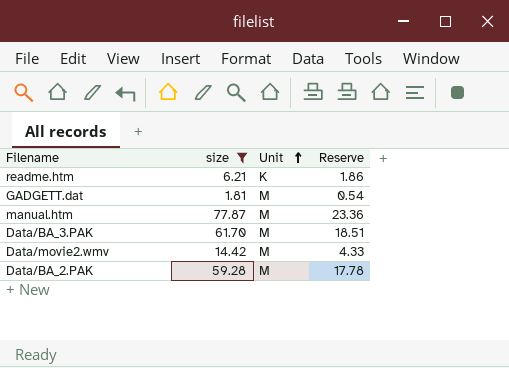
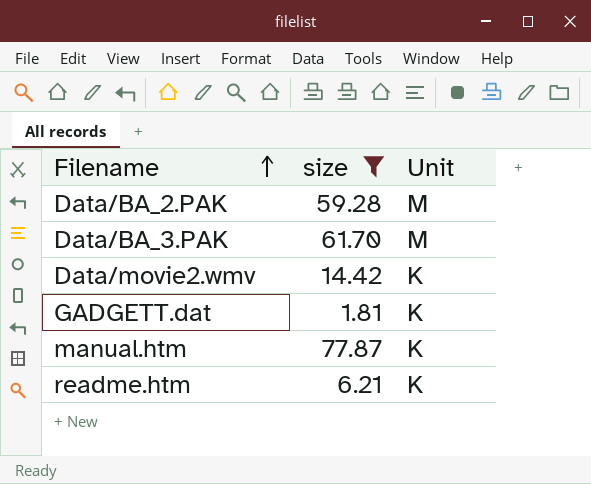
row order: Unit ascending -> Filename ascending
column Reserve | formula: [size] * 0.3 -> none
Data/movie2.wmv | Unit: M -> K
GADGETT.dat | Unit: M -> K
manual.htm | Unit: M -> K

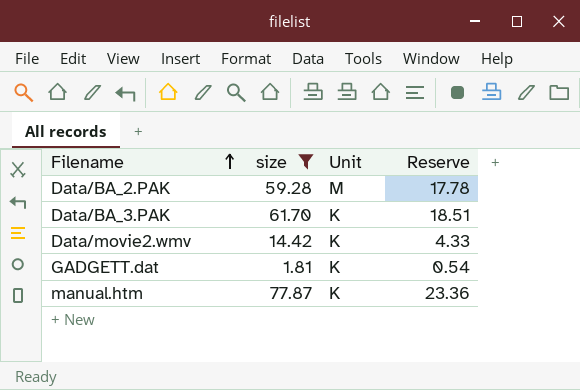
column Reserve | formula: none -> [size] * 0.3
row readme.htm: 6.21 | K -> none
Data/BA_3.PAK | Unit: M -> K

